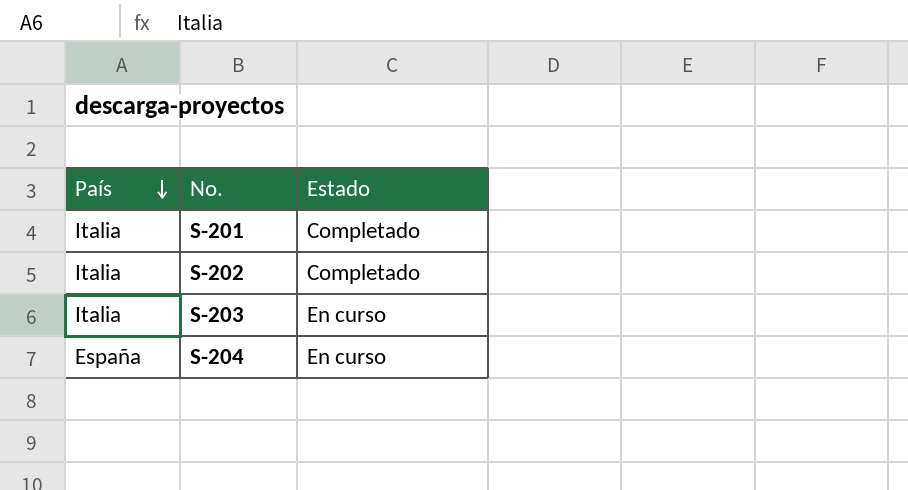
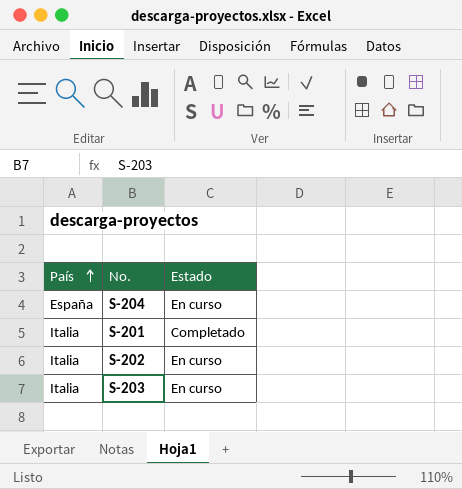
row order: País descending -> País ascending
S-202 | Estado: Completado -> En curso

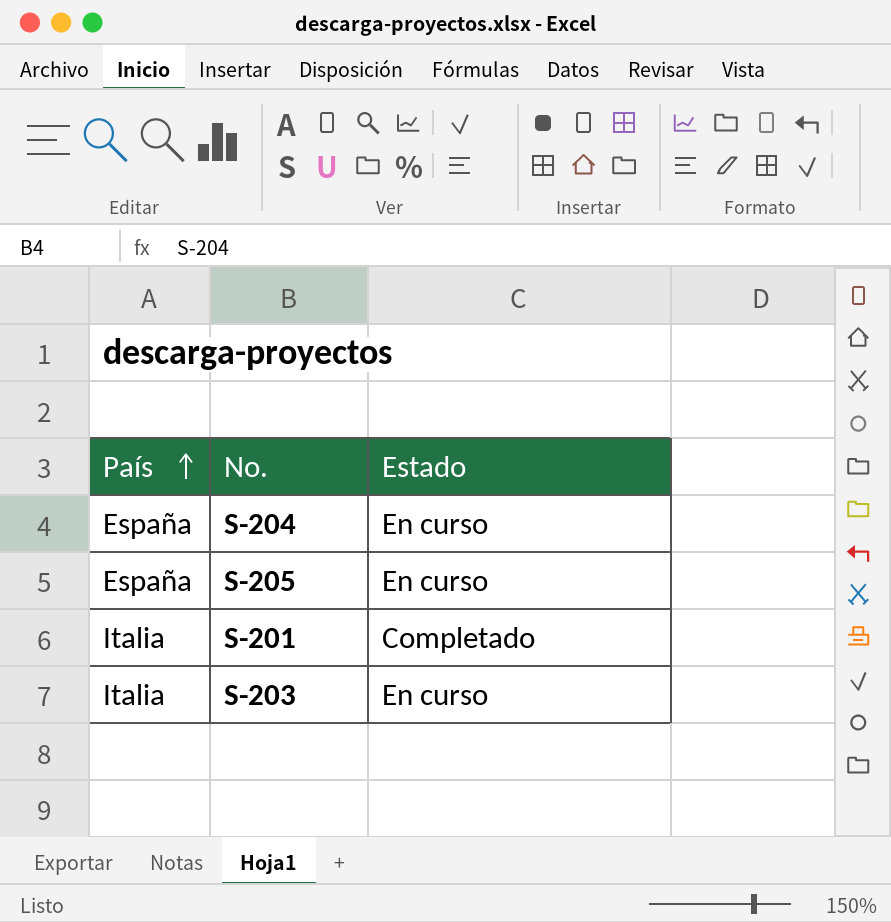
row S-202: Italia | En curso -> none
row S-205: none -> España | En curso

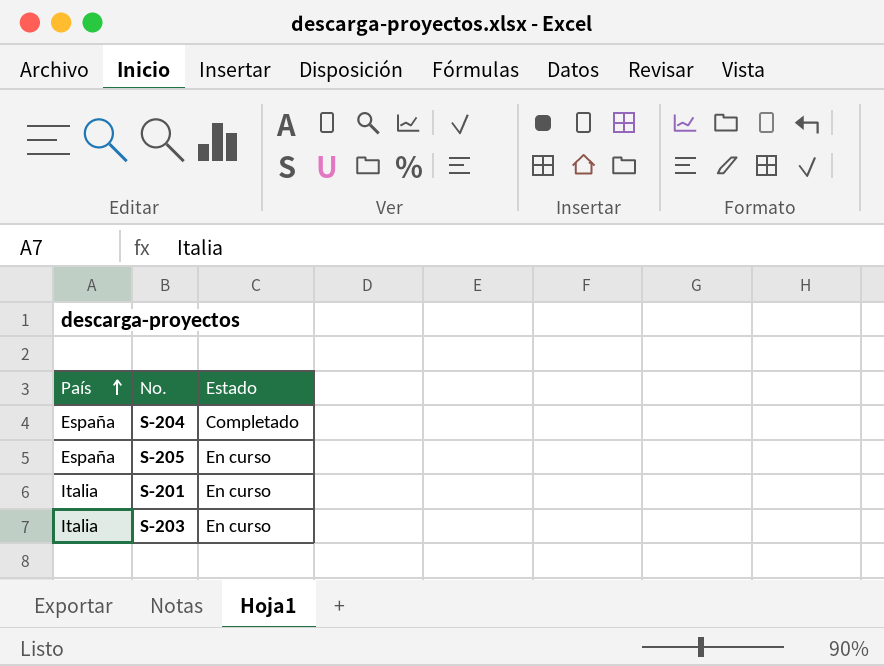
S-204 | Estado: En curso -> Completado
S-201 | Estado: Completado -> En curso

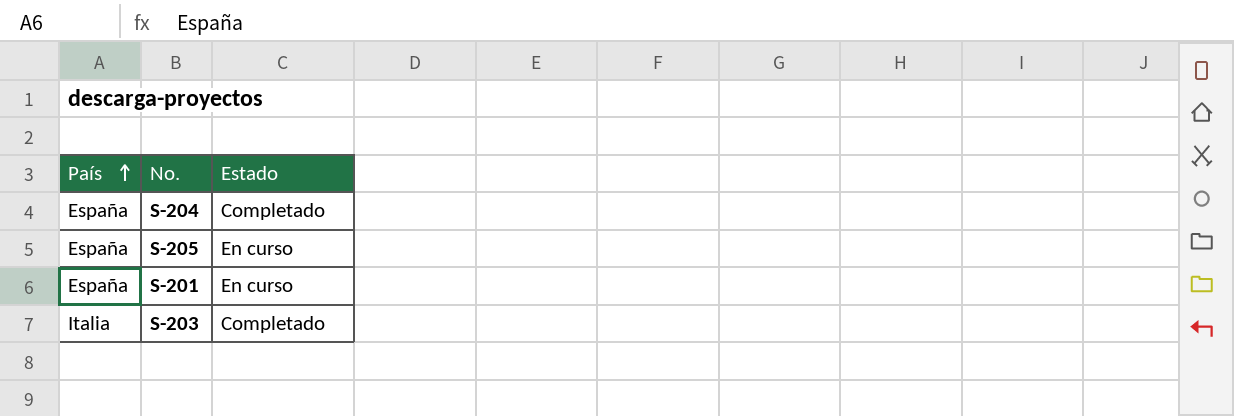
S-201 | País: Italia -> España
S-203 | Estado: En curso -> Completado

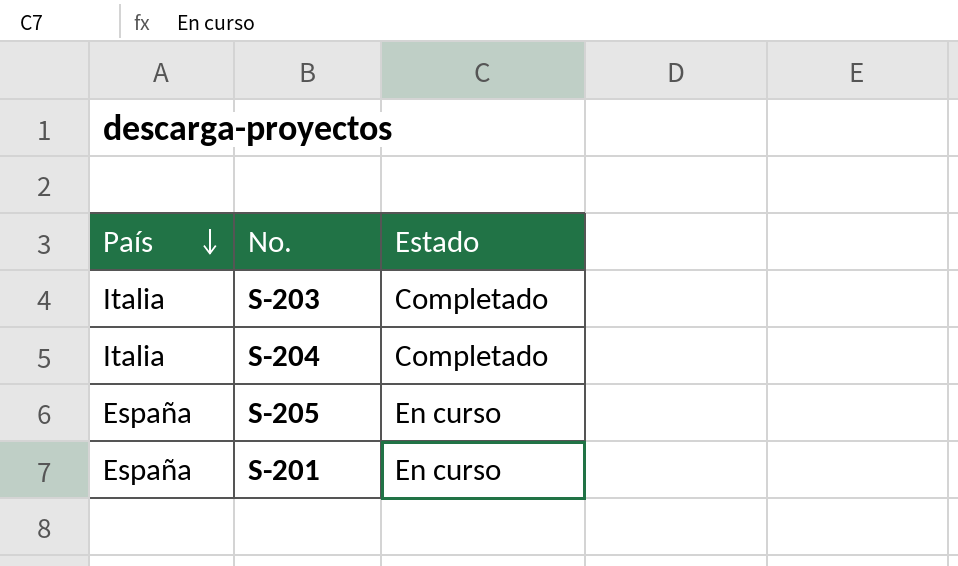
row order: País ascending -> País descending
S-204 | País: España -> Italia

